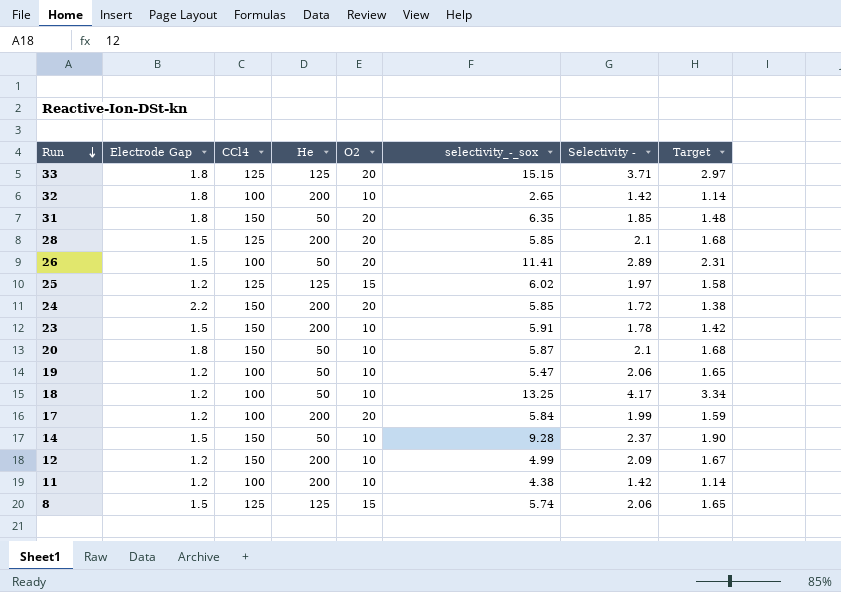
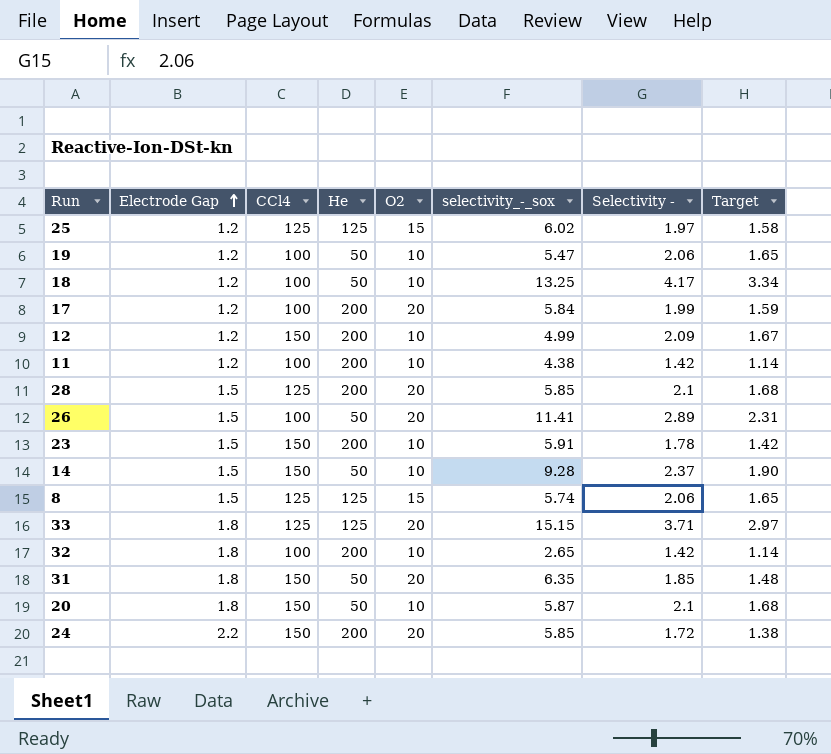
row order: Run descending -> Electrode Gap ascending

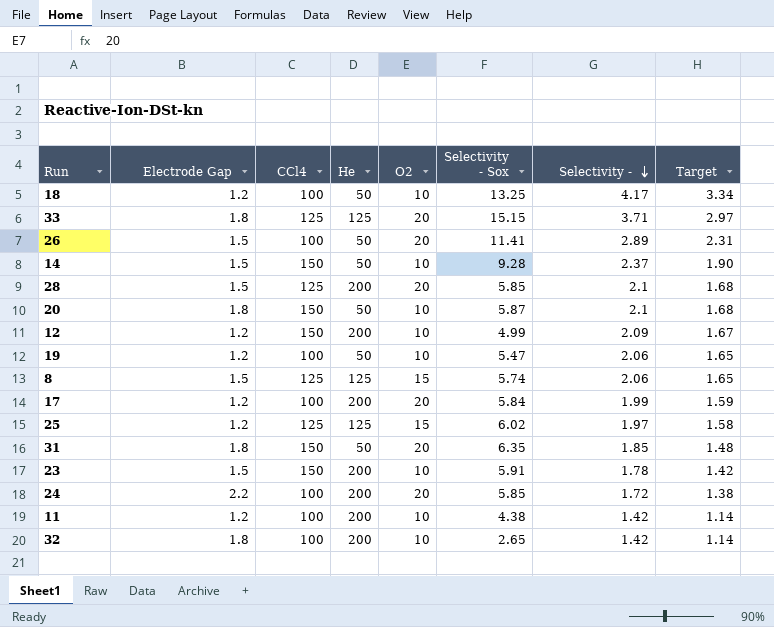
row order: Electrode Gap ascending -> Selectivity - descending
column name: selectivity_-_sox -> Selectivity - Sox
24 | CCl4: 150 -> 100

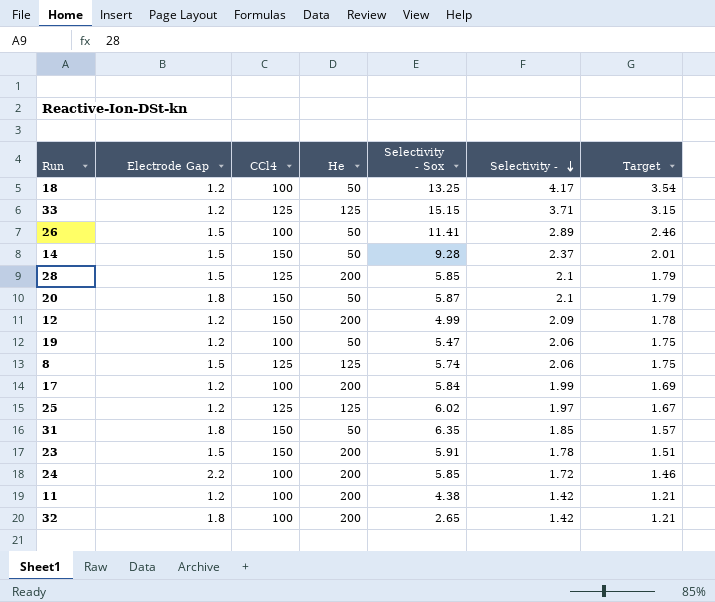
column O2 | position: 5 -> none
column Target | formula: [Selectivity -] * 0.8 -> [Selectivity -] * 0.85
33 | Electrode Gap: 1.8 -> 1.2

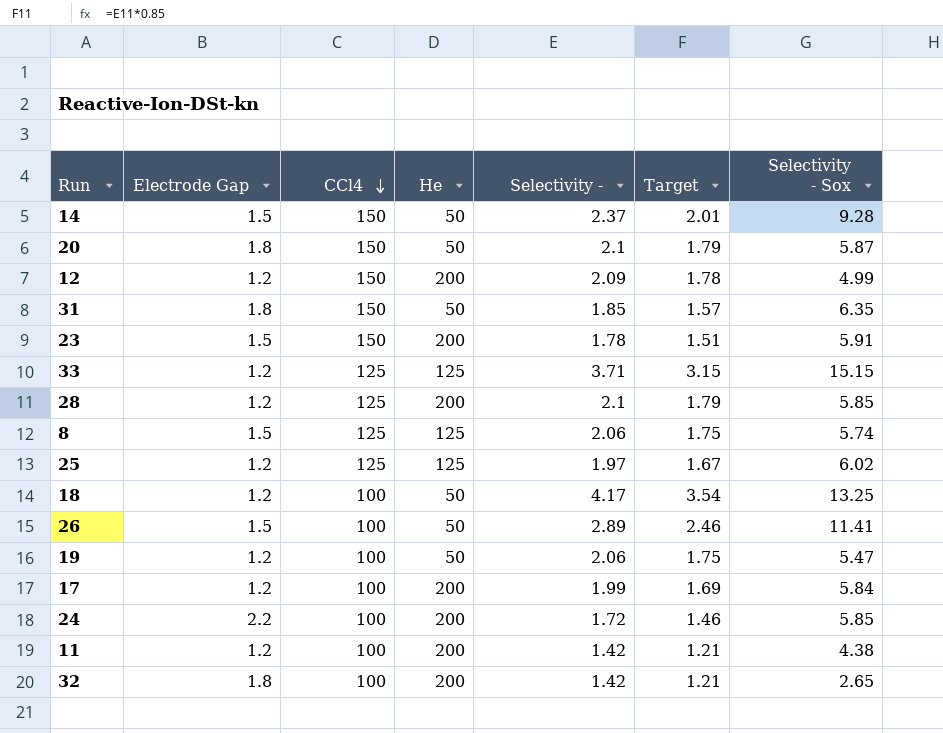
row order: Selectivity - descending -> CCl4 descending
column Selectivity - Sox | position: 5 -> 7
28 | Electrode Gap: 1.5 -> 1.2

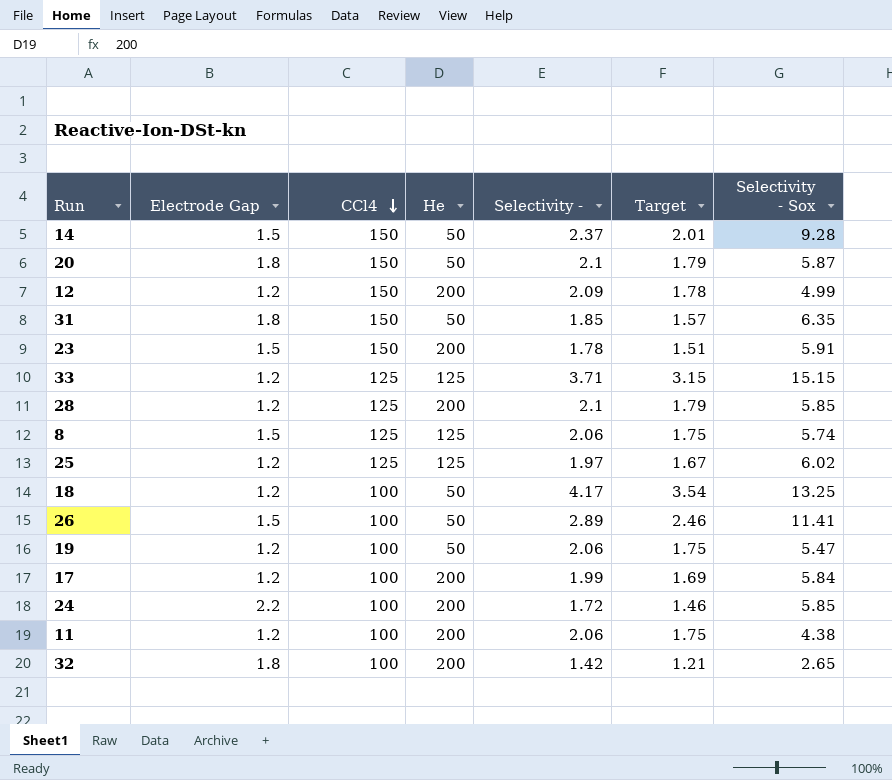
11 | Selectivity -: 1.42 -> 2.06
11 | Target: 1.21 -> 1.75

